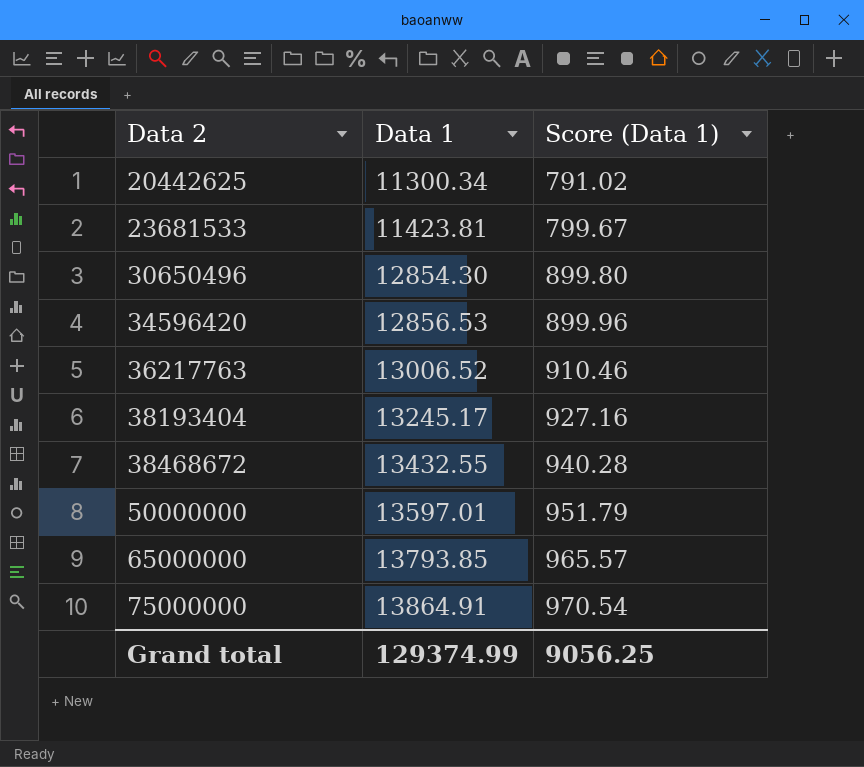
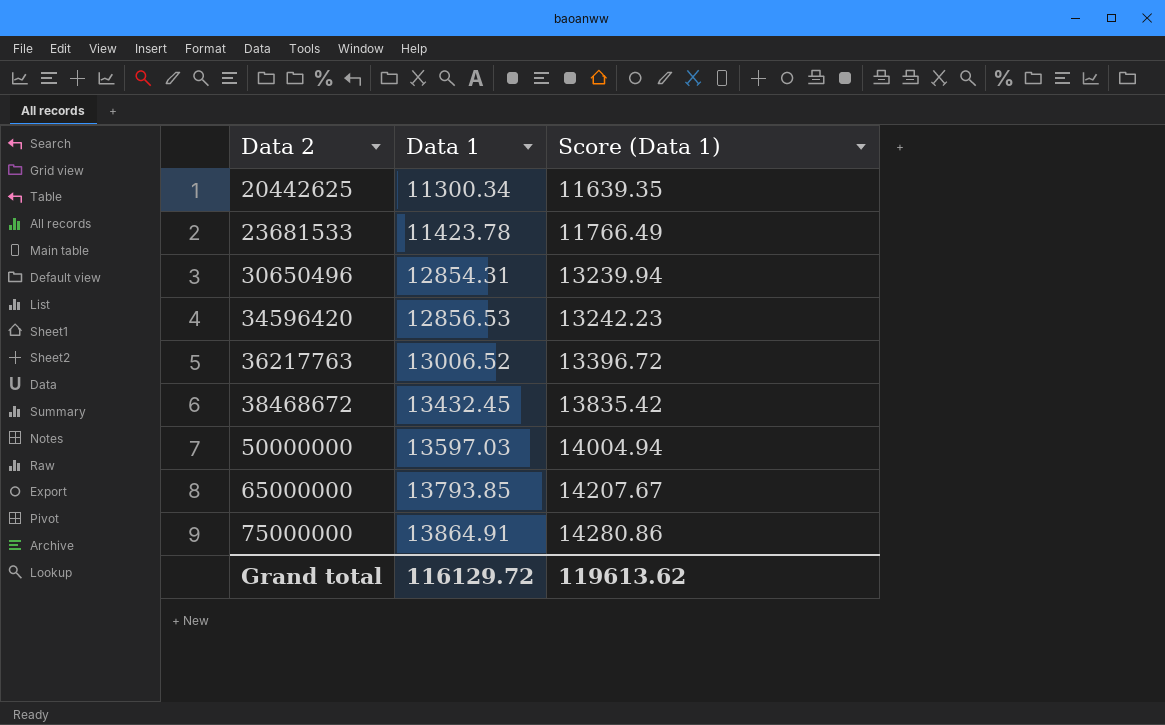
column Score (Data 1) | formula: [Data 1] * 0.07 -> [Data 1] * 1.03
row 38193404: 13245.17 | 927.16 -> none
23681533 | Data 1: 11423.81 -> 11423.78
30650496 | Data 1: 12854.30 -> 12854.31
38468672 | Data 1: 13432.55 -> 13432.45
50000000 | Data 1: 13597.01 -> 13597.03
Grand total | Data 1: 129374.99 -> 116129.72
Grand total | Score (Data 1): 9056.25 -> 119613.62

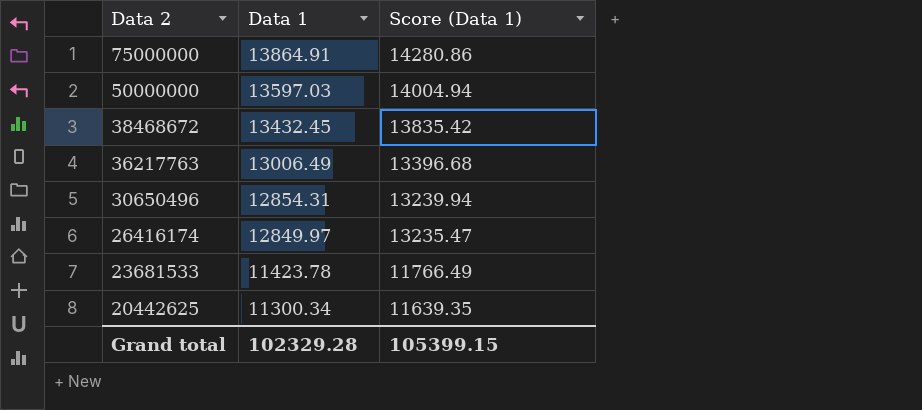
row order: Data 2 ascending -> Data 2 descending
row 34596420: 12856.53 | 13242.23 -> none
row 65000000: 13793.85 | 14207.67 -> none
36217763 | Data 1: 13006.52 -> 13006.49
36217763 | Score (Data 1): 13396.72 -> 13396.68
row 26416174: none -> 12849.97 | 13235.47
Grand total | Data 1: 116129.72 -> 102329.28
Grand total | Score (Data 1): 119613.62 -> 105399.15

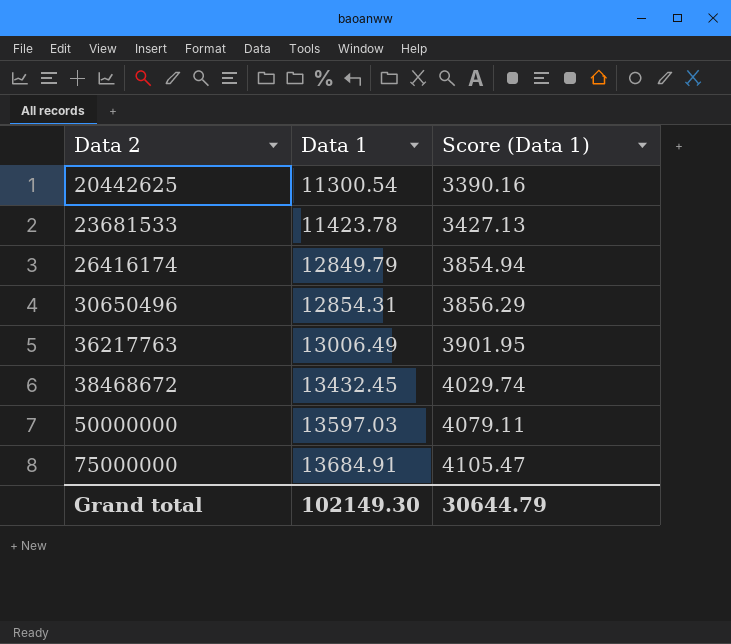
row order: Data 2 descending -> Data 2 ascending
column Score (Data 1) | formula: [Data 1] * 1.03 -> [Data 1] * 0.3
20442625 | Data 1: 11300.34 -> 11300.54
26416174 | Data 1: 12849.97 -> 12849.79
75000000 | Data 1: 13864.91 -> 13684.91
Grand total | Data 1: 102329.28 -> 102149.30
Grand total | Score (Data 1): 105399.15 -> 30644.79

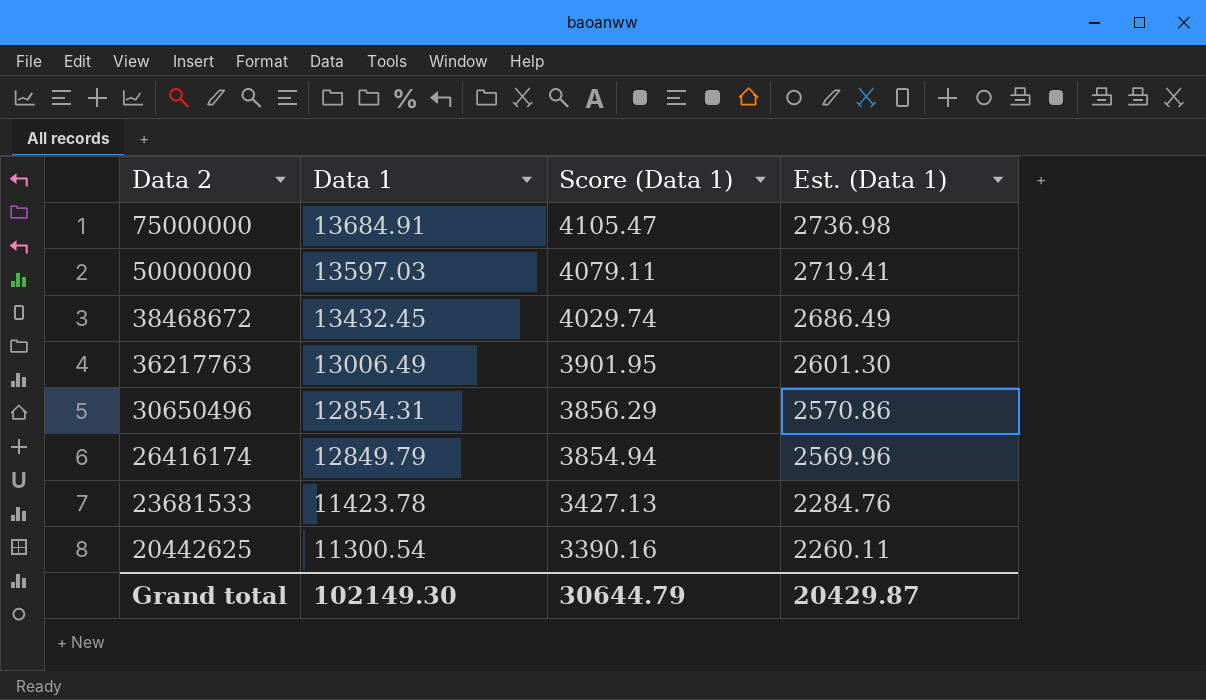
row order: Data 2 ascending -> Data 2 descending
column Est. (Data 1) | formula: none -> [Data 1] * 0.2

